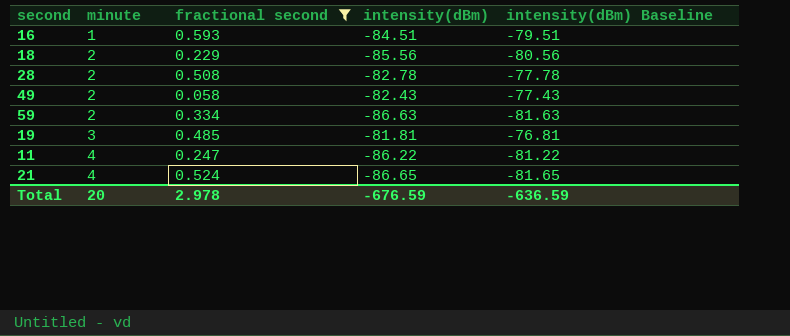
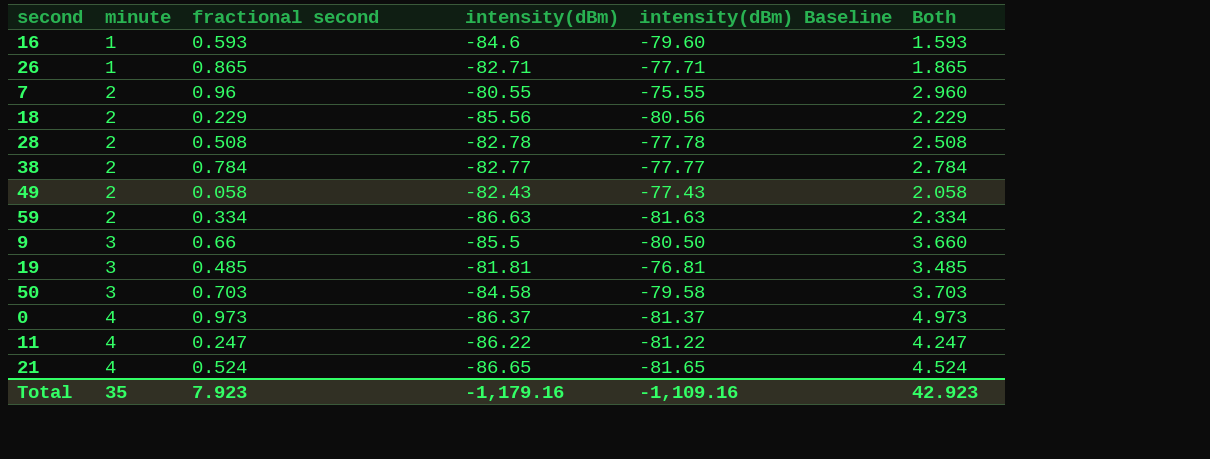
filter: fractional second <= 0.593 -> none
column Both | formula: none -> [minute] + [fractional second]
16 | intensity(dBm): -84.51 -> -84.6
16 | intensity(dBm) Baseline: -79.51 -> -79.60
Total | minute: 20 -> 35
Total | fractional second: 2.978 -> 7.923
Total | intensity(dBm): -676.59 -> -1,179.16
Total | intensity(dBm) Baseline: -636.59 -> -1,109.16

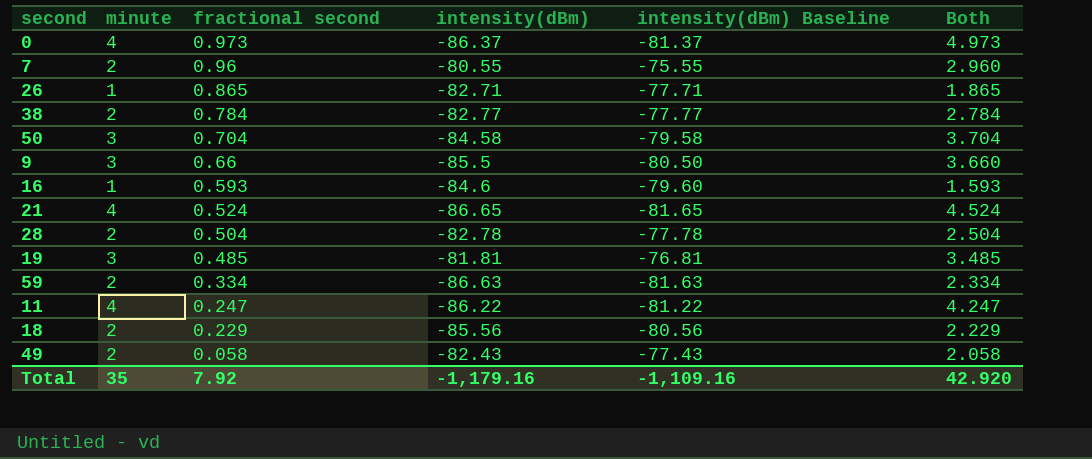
row order: minute ascending -> fractional second descending
50 | fractional second: 0.703 -> 0.704
50 | Both: 3.703 -> 3.704
28 | fractional second: 0.508 -> 0.504
28 | Both: 2.508 -> 2.504
Total | fractional second: 7.923 -> 7.92
Total | Both: 42.923 -> 42.920

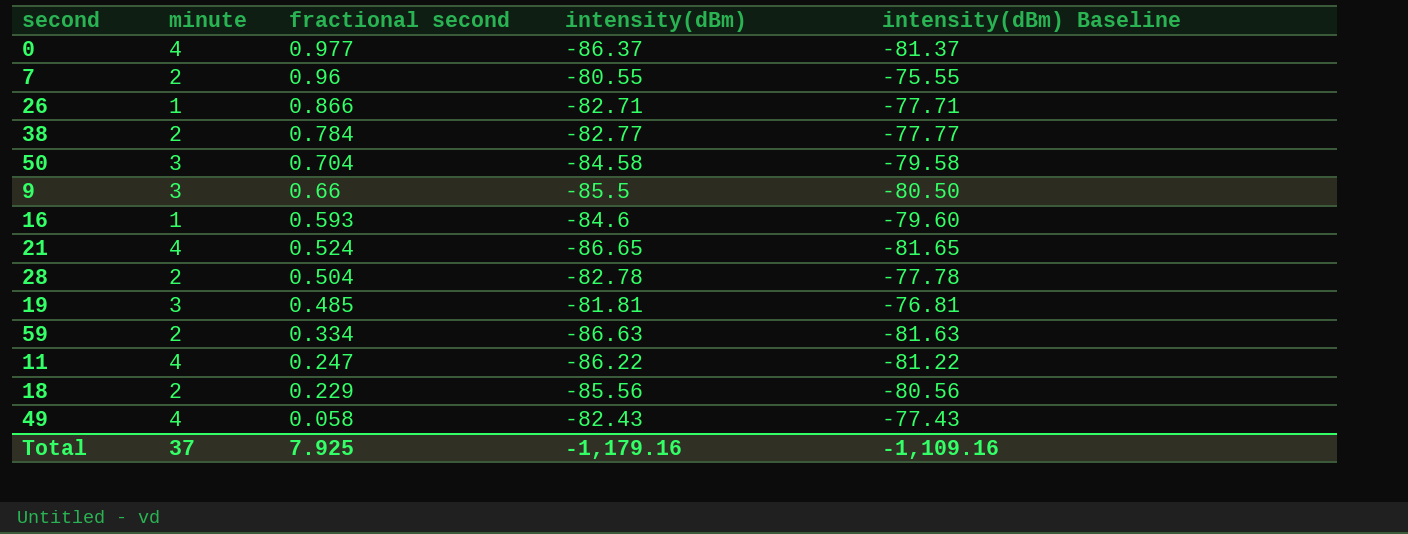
column Both | formula: [minute] + [fractional second] -> none
0 | fractional second: 0.973 -> 0.977
26 | fractional second: 0.865 -> 0.866
49 | minute: 2 -> 4
Total | minute: 35 -> 37
Total | fractional second: 7.92 -> 7.925

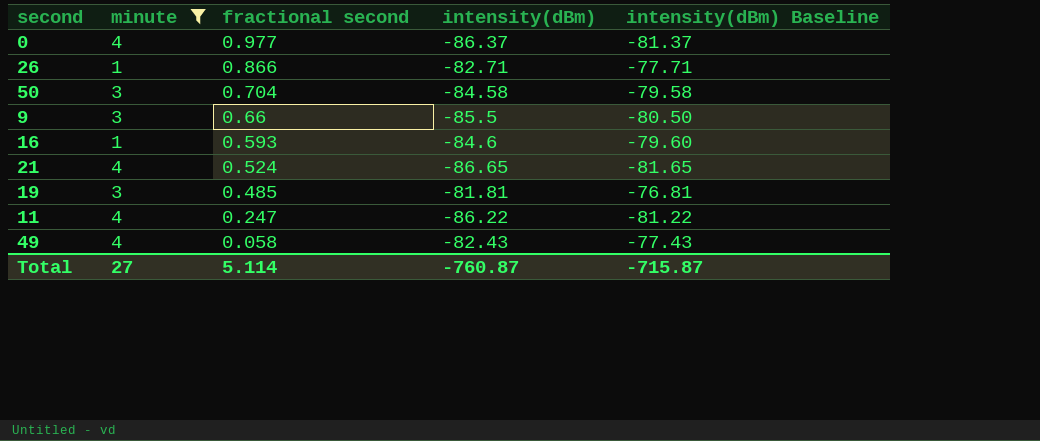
filter: none -> minute != 2
Total | minute: 37 -> 27
Total | fractional second: 7.925 -> 5.114
Total | intensity(dBm): -1,179.16 -> -760.87
Total | intensity(dBm) Baseline: -1,109.16 -> -715.87

